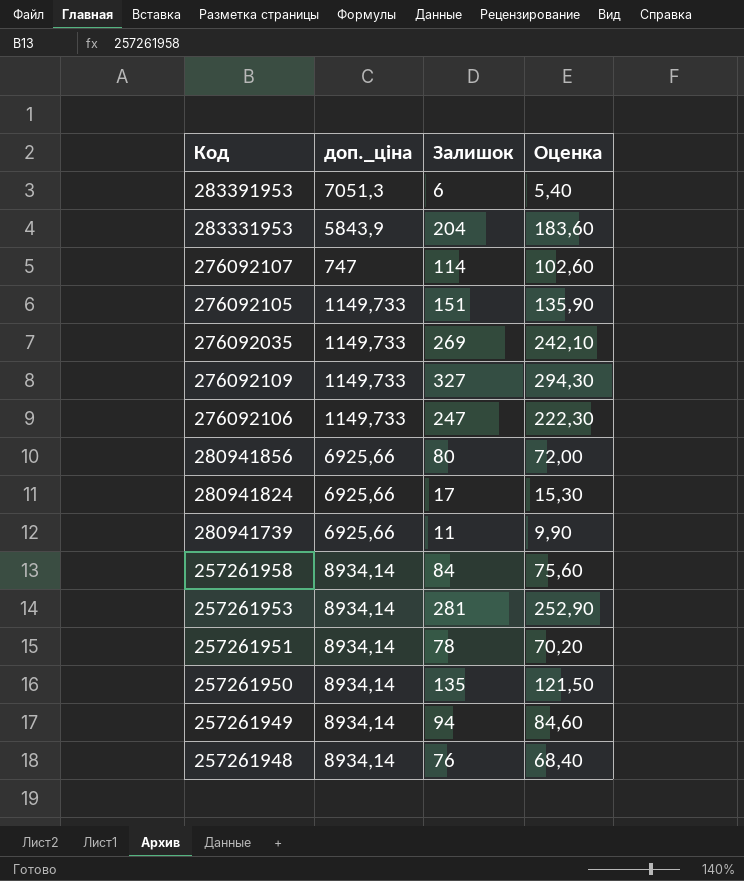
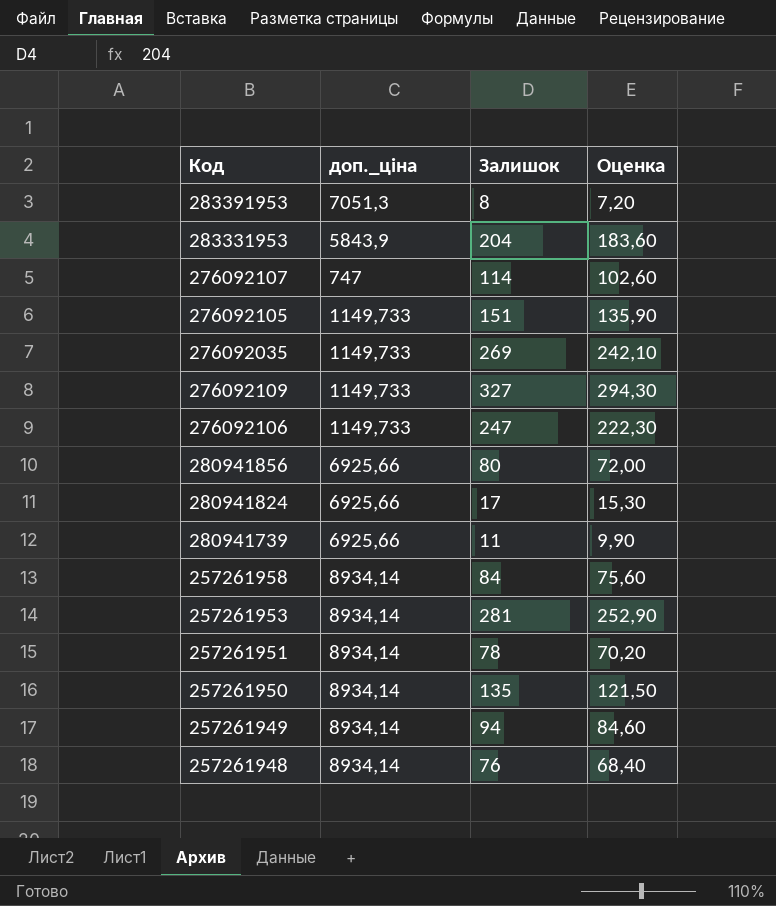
283391953 | Залишок: 6 -> 8
283391953 | Оценка: 5,40 -> 7,20

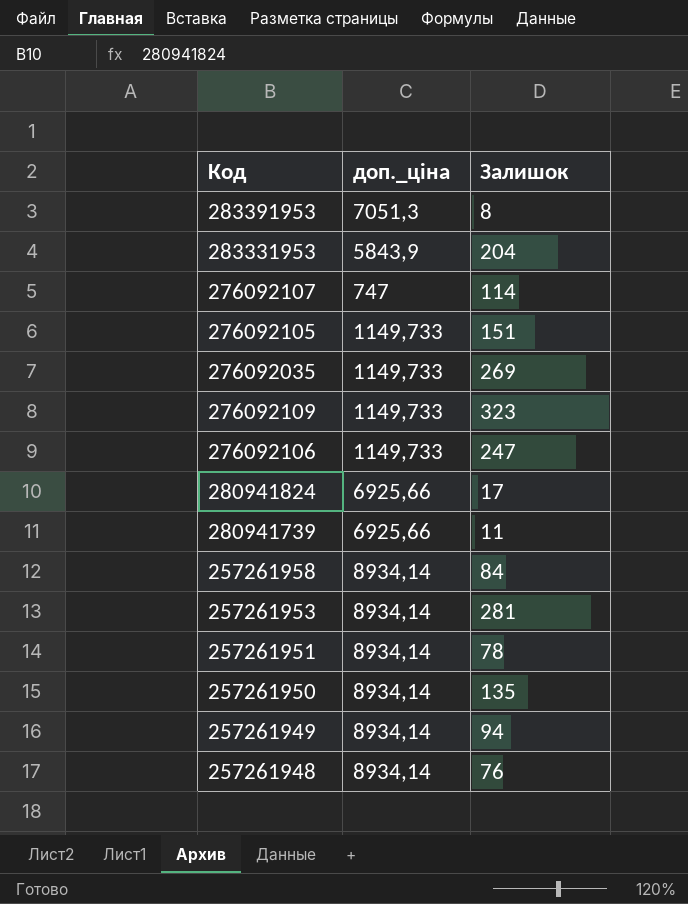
column Оценка | formula: [Залишок] * 0,9 -> none
row 280941856: 6925,66 | 80 | 72,00 -> none
276092109 | Залишок: 327 -> 323

